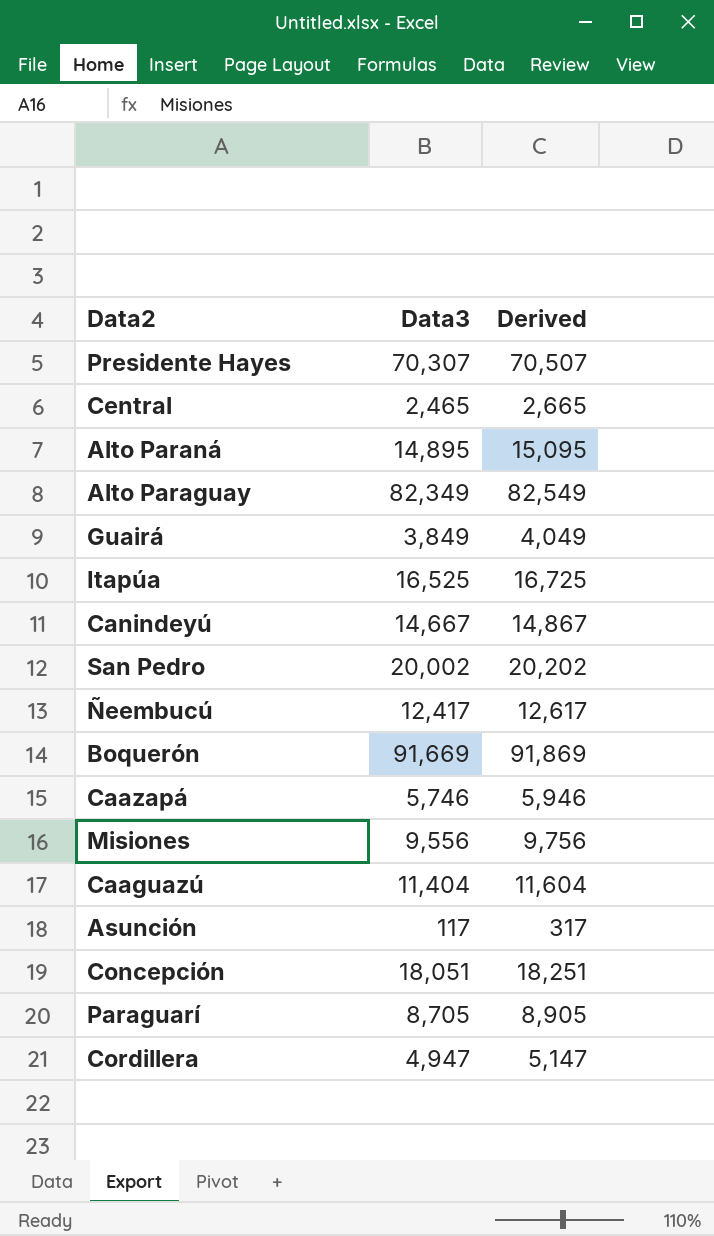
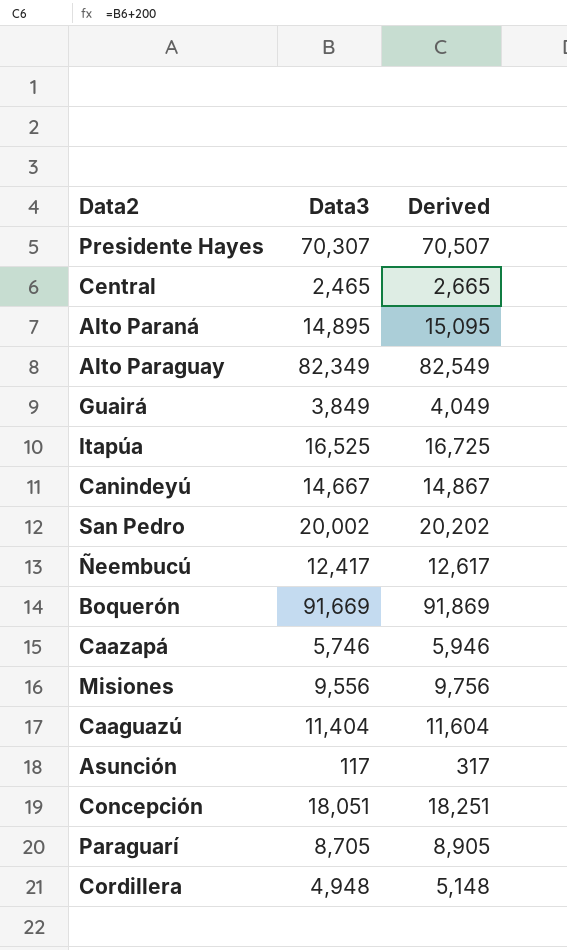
Cordillera | Data3: 4,947 -> 4,948
Cordillera | Derived: 5,147 -> 5,148

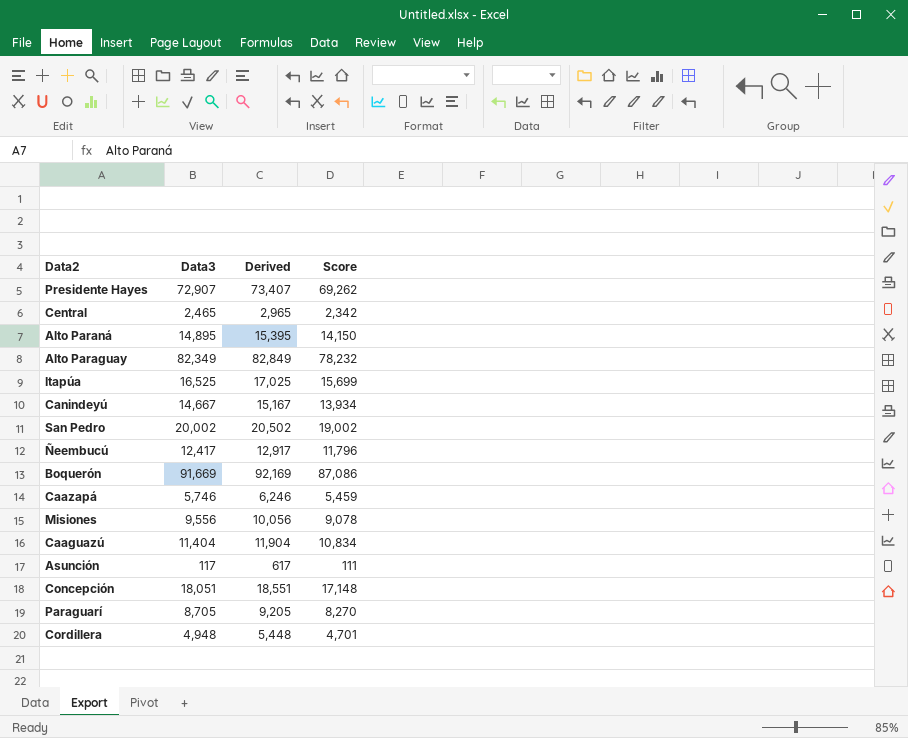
column Derived | formula: [Data3] + 200 -> [Data3] + 500
column Score | formula: none -> [Data3] * 0.95
row Guairá: 3,849 | 4,049 -> none
Presidente Hayes | Data3: 70,307 -> 72,907

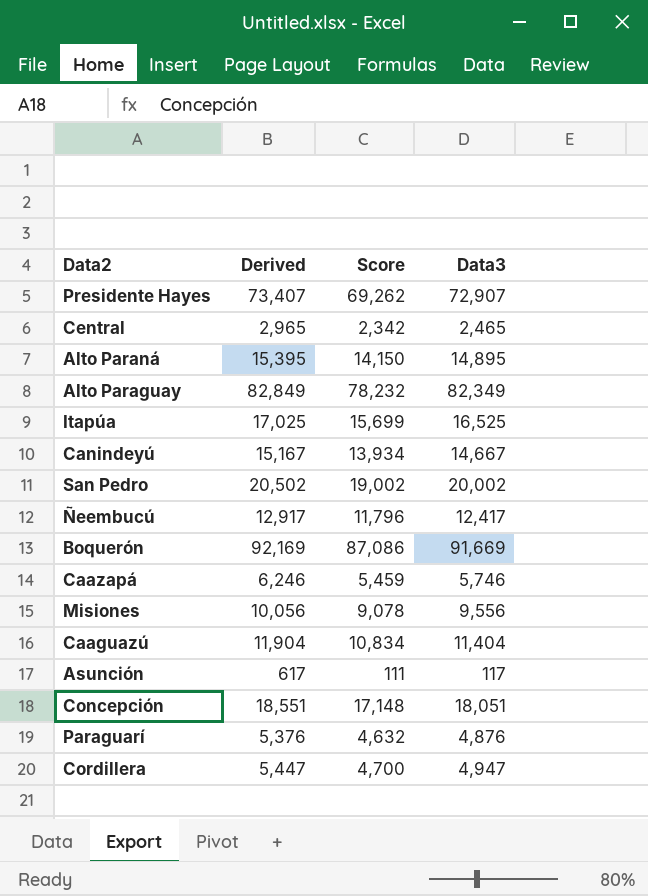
column Data3 | position: 2 -> 4
Paraguarí | Derived: 9,205 -> 5,376
Paraguarí | Score: 8,270 -> 4,632
Paraguarí | Data3: 8,705 -> 4,876
Cordillera | Derived: 5,448 -> 5,447
Cordillera | Score: 4,701 -> 4,700
Cordillera | Data3: 4,948 -> 4,947

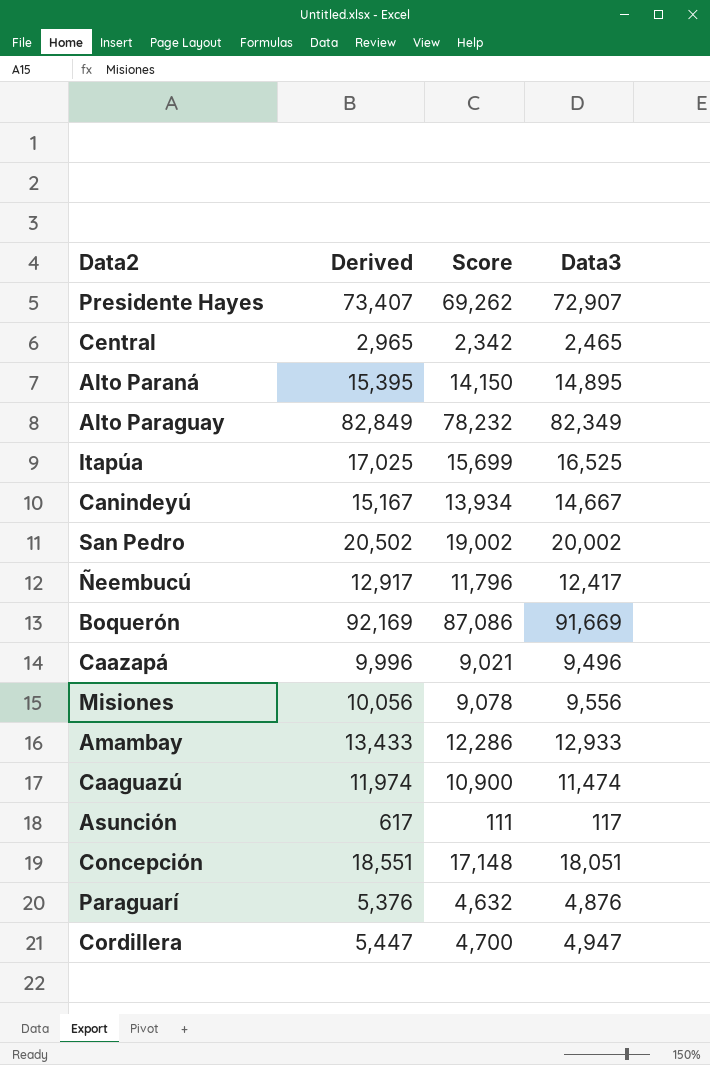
Caazapá | Derived: 6,246 -> 9,996
Caazapá | Score: 5,459 -> 9,021
Caazapá | Data3: 5,746 -> 9,496
row Amambay: none -> 13,433 | 12,286 | 12,933
Caaguazú | Derived: 11,904 -> 11,974
Caaguazú | Score: 10,834 -> 10,900
Caaguazú | Data3: 11,404 -> 11,474

